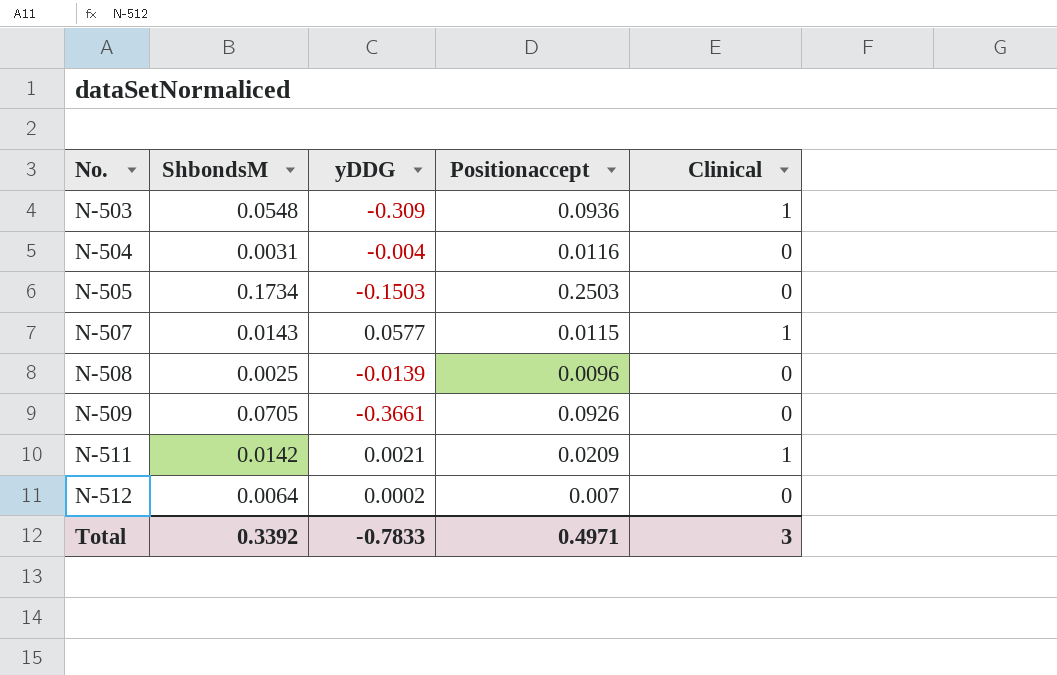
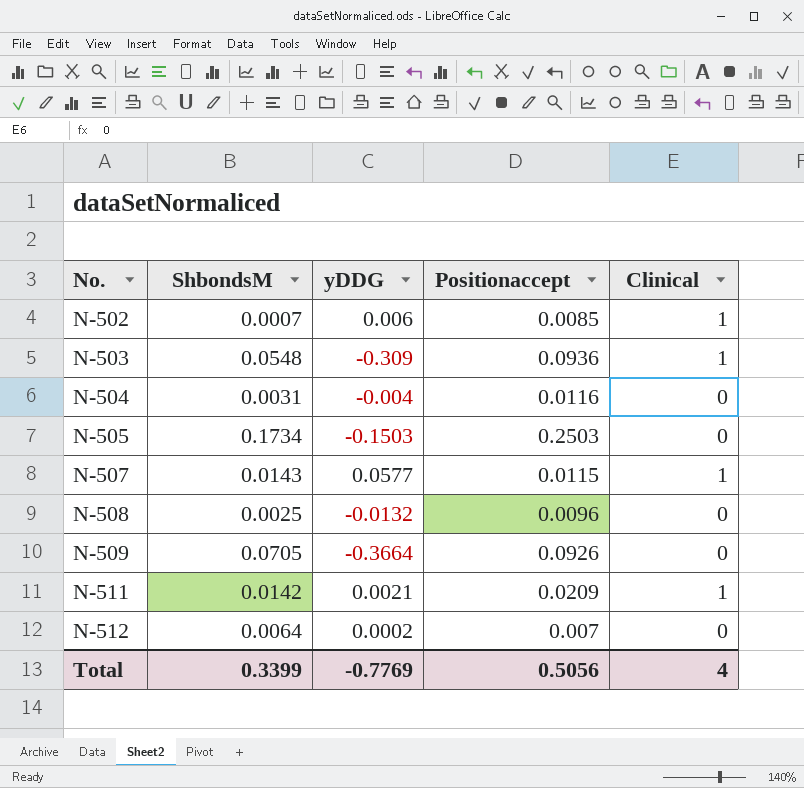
row N-502: none -> 0.0007 | 0.006 | 0.0085 | 1
N-508 | yDDG: -0.0139 -> -0.0132
N-509 | yDDG: -0.3661 -> -0.3664
Total | ShbondsM: 0.3392 -> 0.3399
Total | yDDG: -0.7833 -> -0.7769
Total | Positionaccept: 0.4971 -> 0.5056
Total | Clinical: 3 -> 4

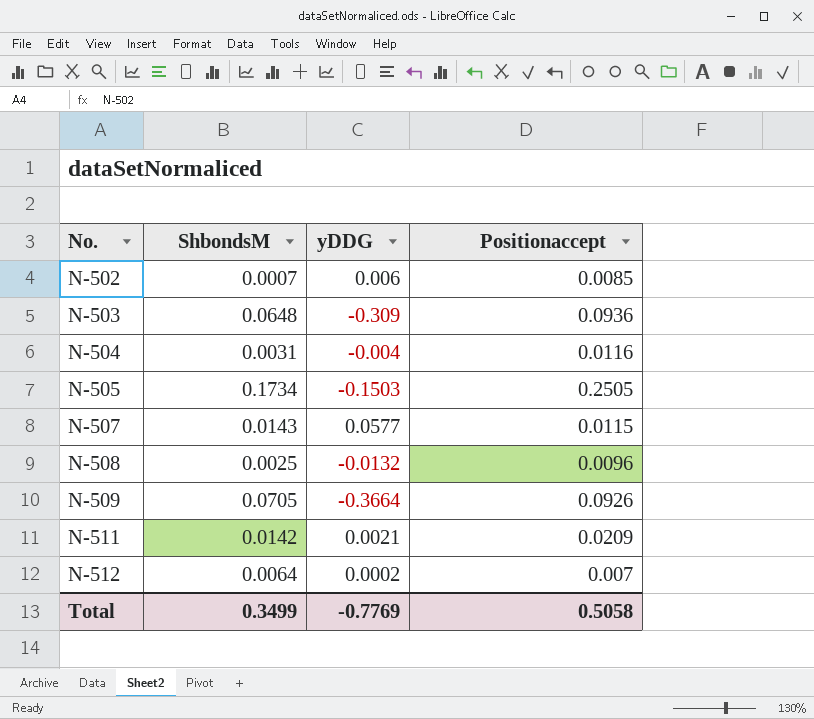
column Clinical | position: 5 -> none
N-503 | ShbondsM: 0.0548 -> 0.0648
N-505 | Positionaccept: 0.2503 -> 0.2505
Total | ShbondsM: 0.3399 -> 0.3499
Total | Positionaccept: 0.5056 -> 0.5058

